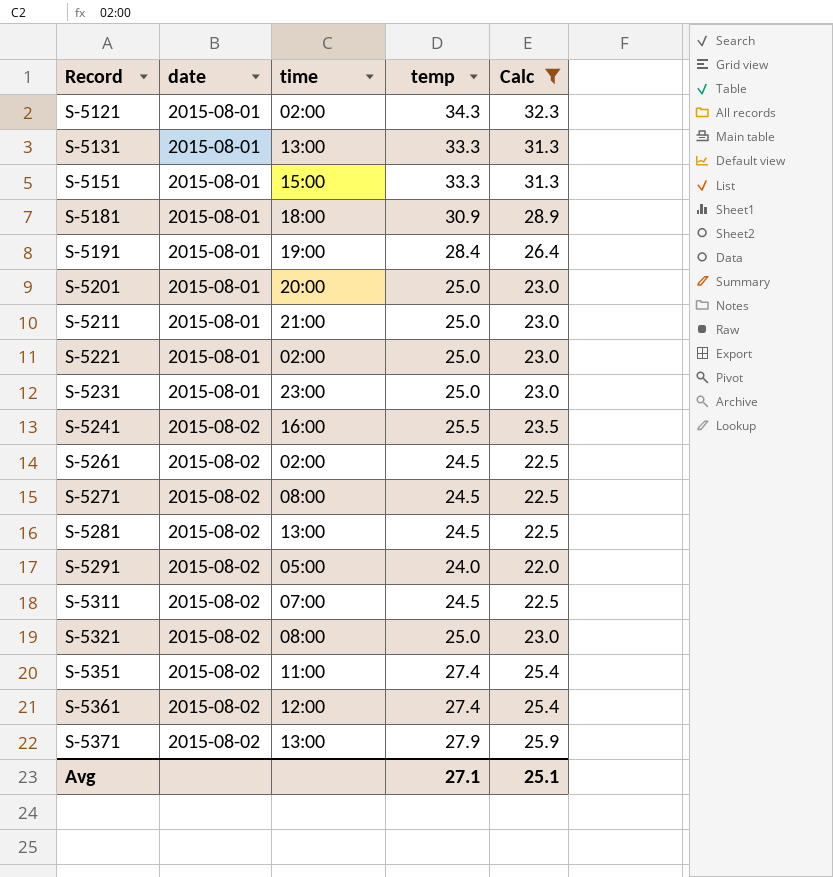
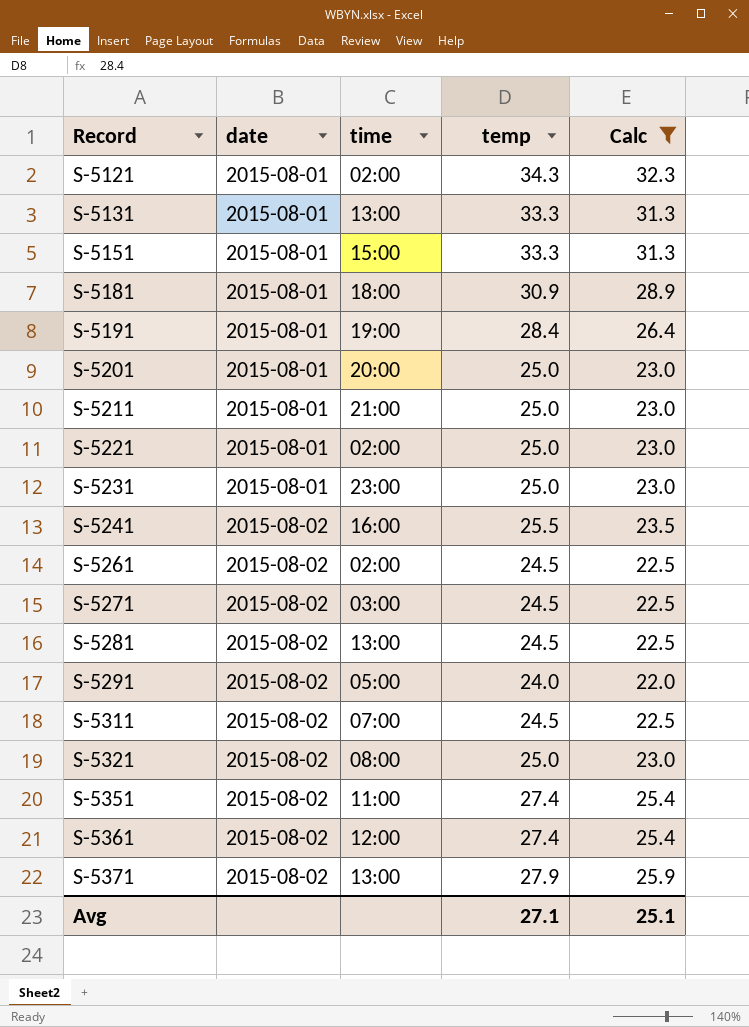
S-5271 | time: 08:00 -> 03:00

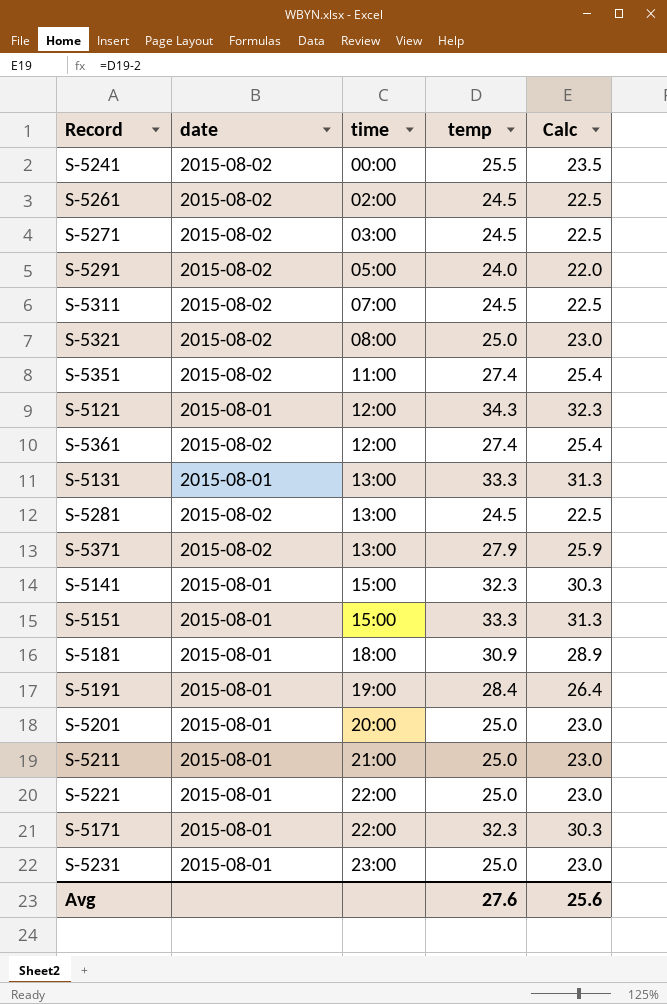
filter: Calc != 30.3 -> none
row order: Record ascending -> time ascending
S-5241 | time: 16:00 -> 00:00
S-5121 | time: 02:00 -> 12:00
S-5221 | time: 02:00 -> 22:00
Avg | temp: 27.1 -> 27.6
Avg | Calc: 25.1 -> 25.6

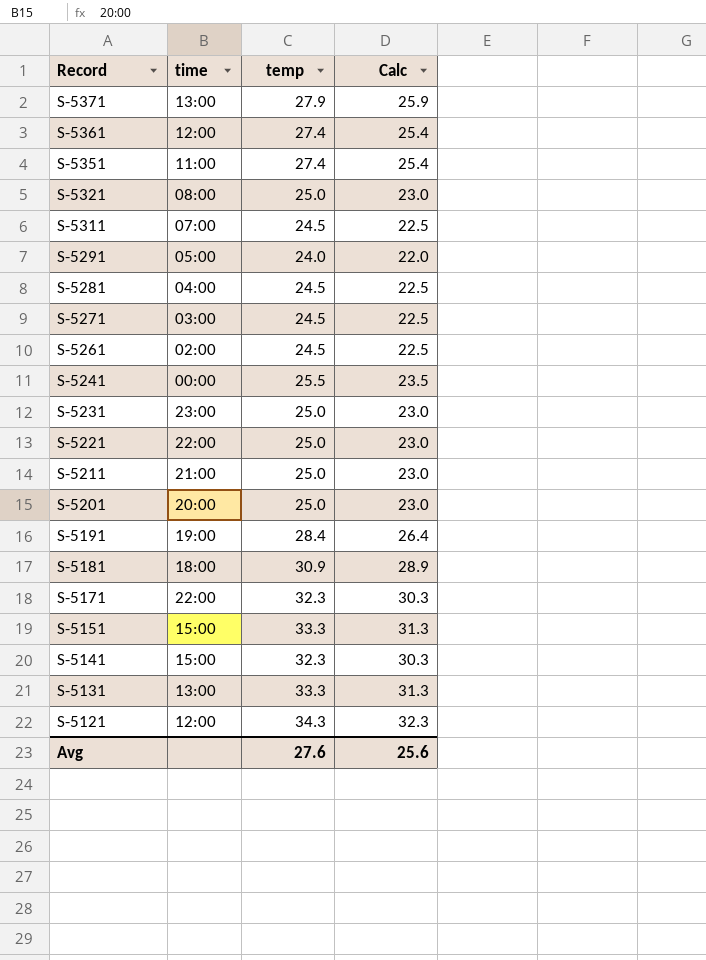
row order: time ascending -> Record descending
column date | position: 2 -> none
S-5281 | time: 13:00 -> 04:00

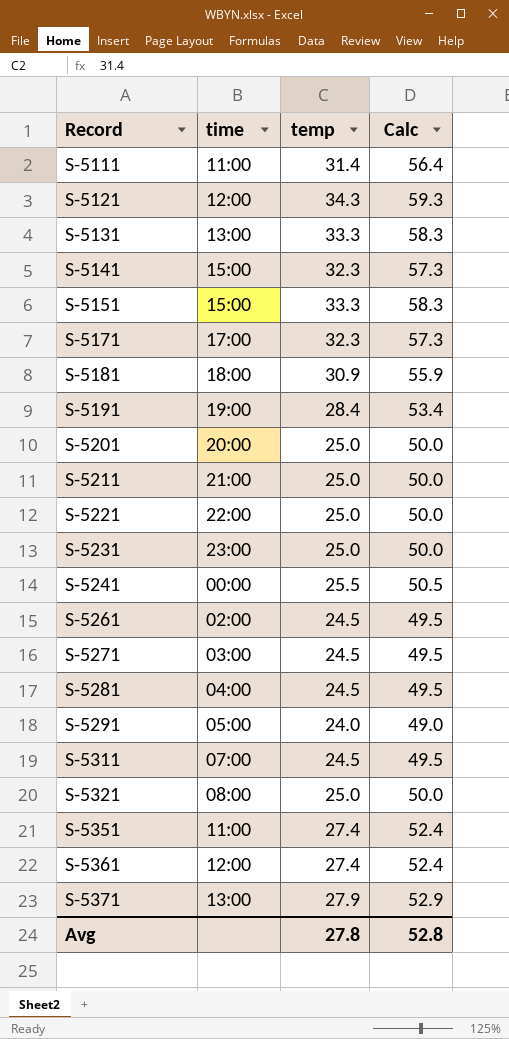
row order: Record descending -> Record ascending
column Calc | formula: [temp] - 2 -> [temp] + 25
row S-5111: none -> 11:00 | 31.4 | 56.4
S-5171 | time: 22:00 -> 17:00
Avg | temp: 27.6 -> 27.8
Avg | Calc: 25.6 -> 52.8

